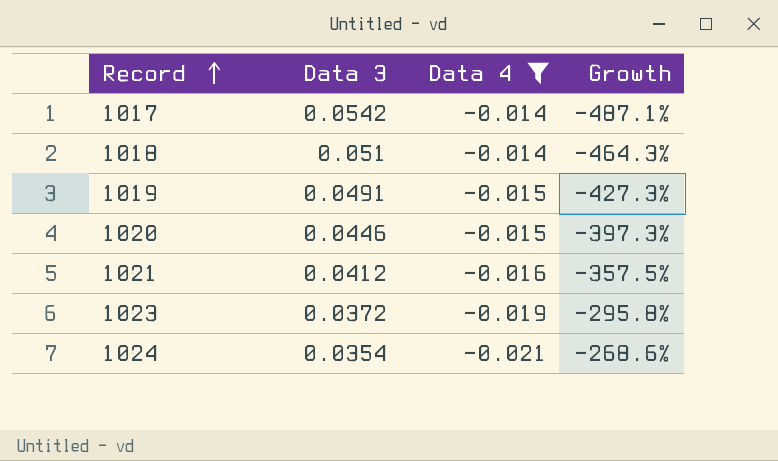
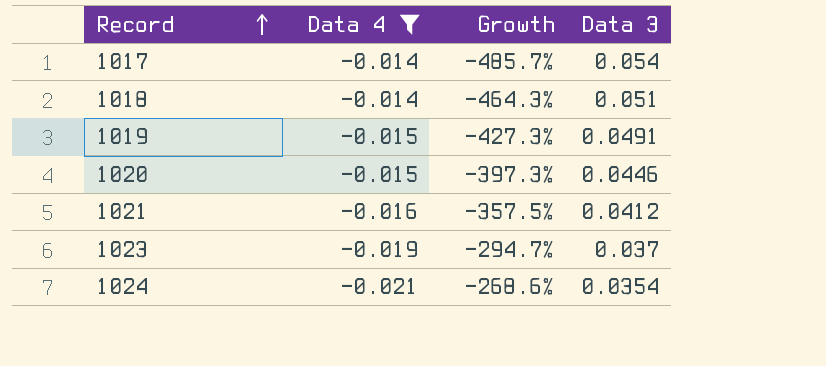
column Data 3 | position: 2 -> 4
1017 | Growth: -487.1% -> -485.7%
1017 | Data 3: 0.0542 -> 0.054
1023 | Growth: -295.8% -> -294.7%
1023 | Data 3: 0.0372 -> 0.037

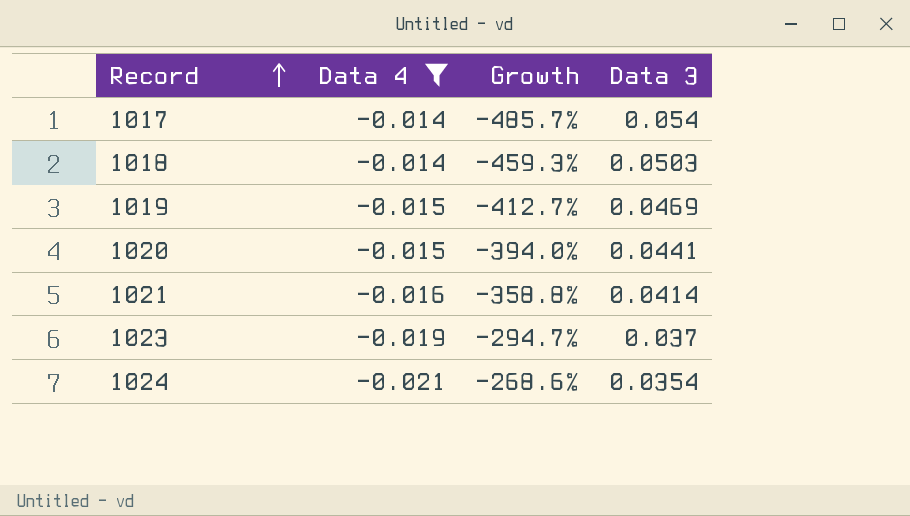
1018 | Growth: -464.3% -> -459.3%
1018 | Data 3: 0.051 -> 0.0503
1019 | Growth: -427.3% -> -412.7%
1019 | Data 3: 0.0491 -> 0.0469
1020 | Growth: -397.3% -> -394.0%
1020 | Data 3: 0.0446 -> 0.0441
1021 | Growth: -357.5% -> -358.8%
1021 | Data 3: 0.0412 -> 0.0414

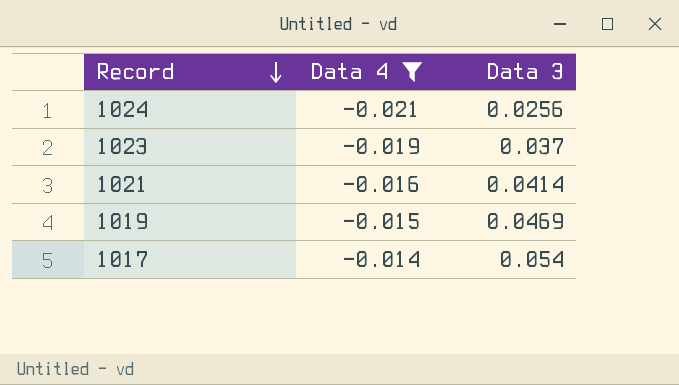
row order: Record ascending -> Record descending
column Growth | formula: ([Data 3] - [Data 4]) / [Data 4] -> none
row 1018: -0.014 | -459.3% | 0.0503 -> none
row 1020: -0.015 | -394.0% | 0.0441 -> none
1024 | Data 3: 0.0354 -> 0.0256

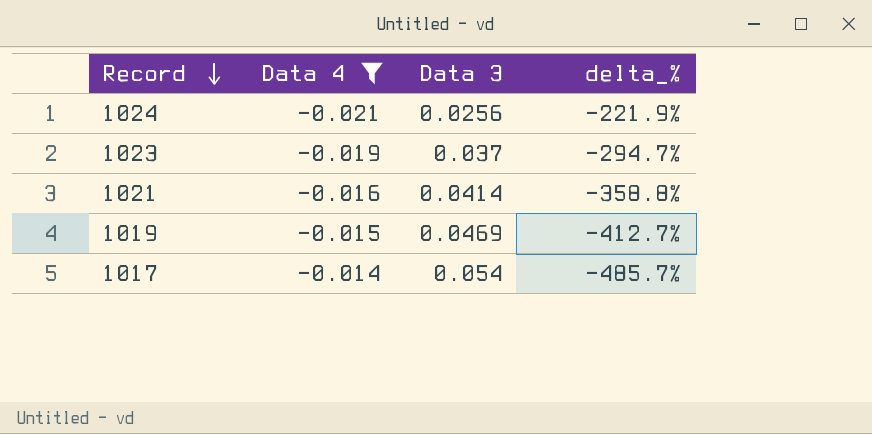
column delta_% | formula: none -> ([Data 3] - [Data 4]) / [Data 4]

